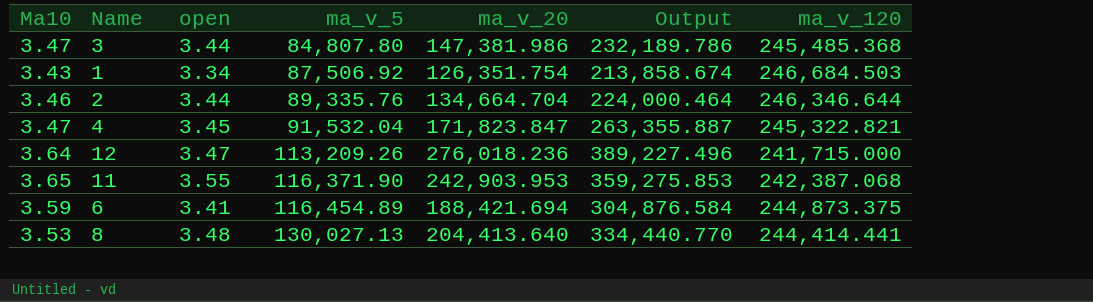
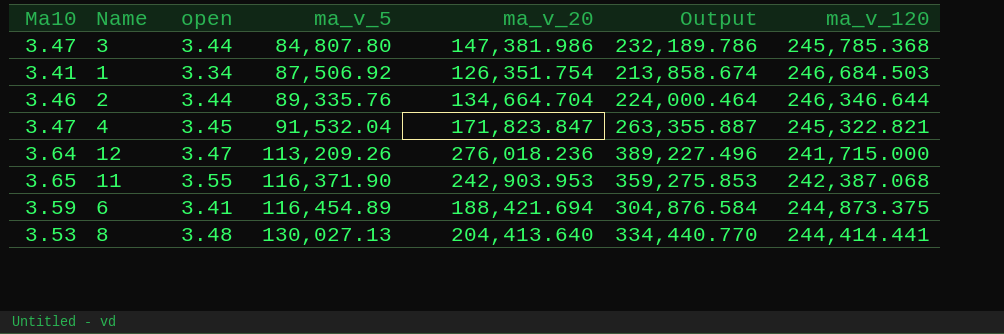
3 | ma_v_120: 245,485.368 -> 245,785.368
1 | Ma10: 3.43 -> 3.41

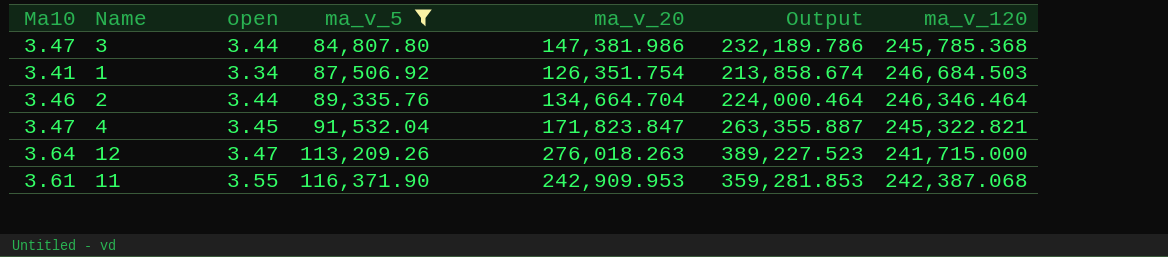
filter: none -> ma_v_5 <= 116,371.90
2 | ma_v_120: 246,346.644 -> 246,346.464
12 | ma_v_20: 276,018.236 -> 276,018.263
12 | Output: 389,227.496 -> 389,227.523
11 | Ma10: 3.65 -> 3.61
11 | ma_v_20: 242,903.953 -> 242,909.953
11 | Output: 359,275.853 -> 359,281.853

